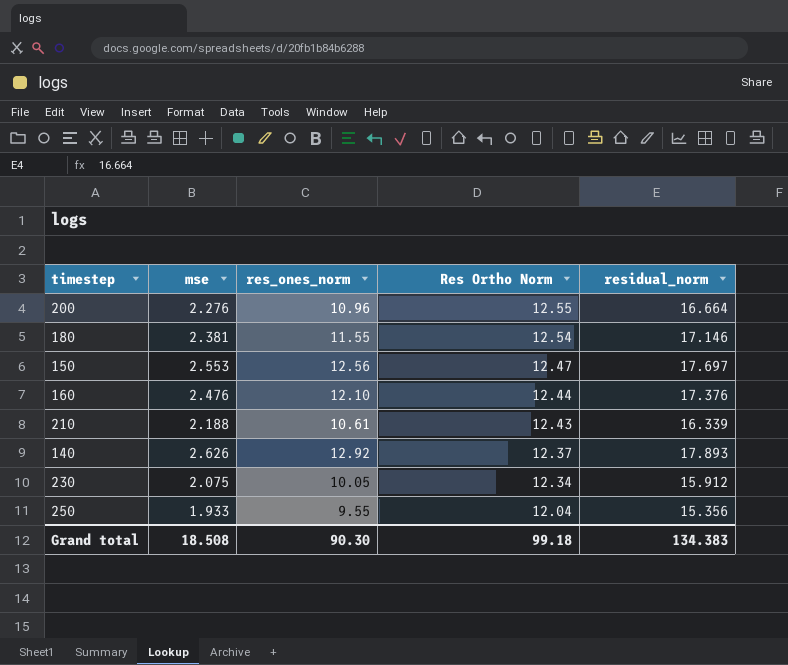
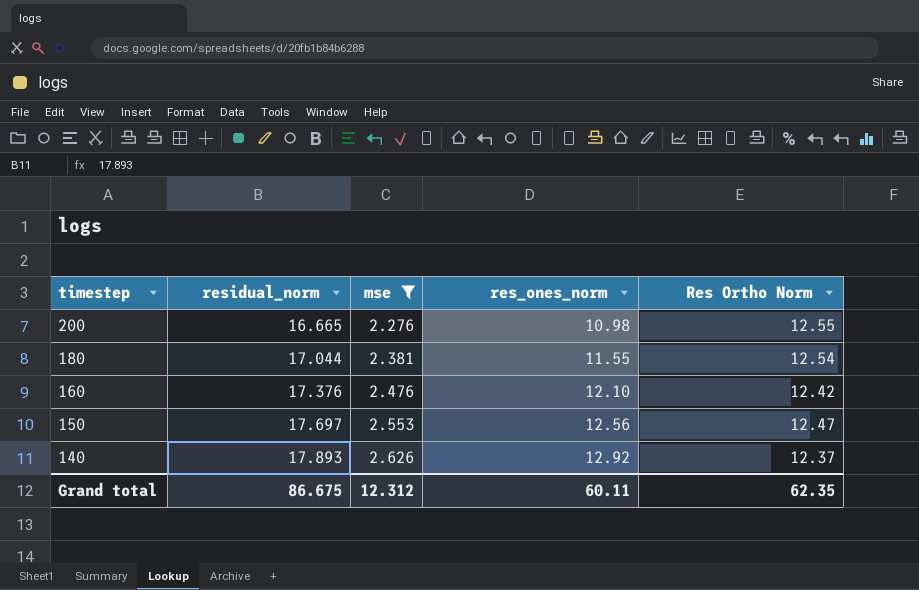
filter: none -> mse >= 2.276
row order: Res Ortho Norm descending -> timestep descending
column residual_norm | position: 5 -> 2
200 | residual_norm: 16.664 -> 16.665
200 | res_ones_norm: 10.96 -> 10.98
180 | residual_norm: 17.146 -> 17.044
160 | Res Ortho Norm: 12.44 -> 12.42
Grand total | residual_norm: 134.383 -> 86.675
Grand total | mse: 18.508 -> 12.312
Grand total | res_ones_norm: 90.30 -> 60.11
Grand total | Res Ortho Norm: 99.18 -> 62.35

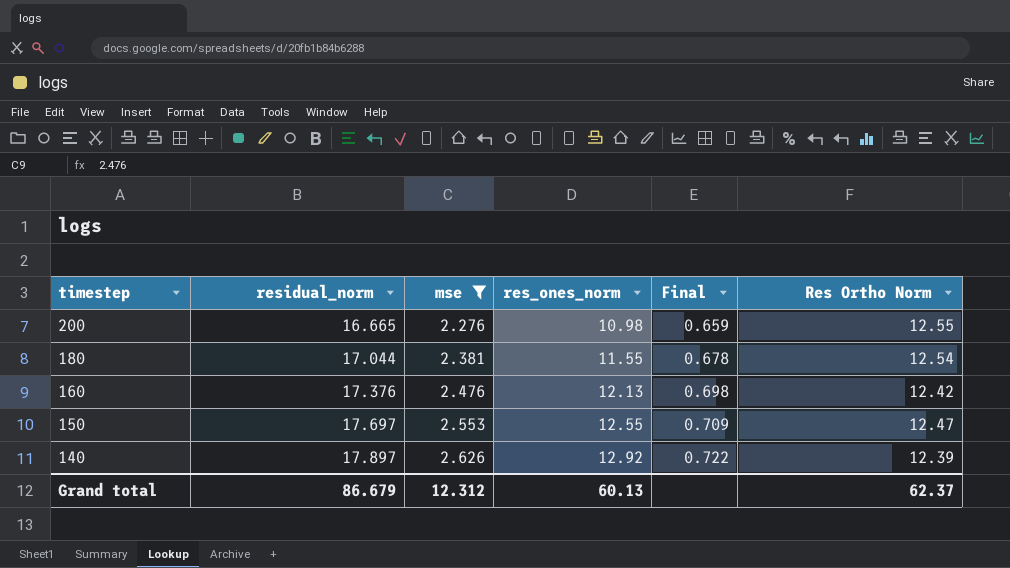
column Final | formula: none -> [res_ones_norm] / [residual_norm]
160 | res_ones_norm: 12.10 -> 12.13
150 | res_ones_norm: 12.56 -> 12.55
140 | residual_norm: 17.893 -> 17.897
140 | Res Ortho Norm: 12.37 -> 12.39
Grand total | residual_norm: 86.675 -> 86.679
Grand total | res_ones_norm: 60.11 -> 60.13
Grand total | Res Ortho Norm: 62.35 -> 62.37

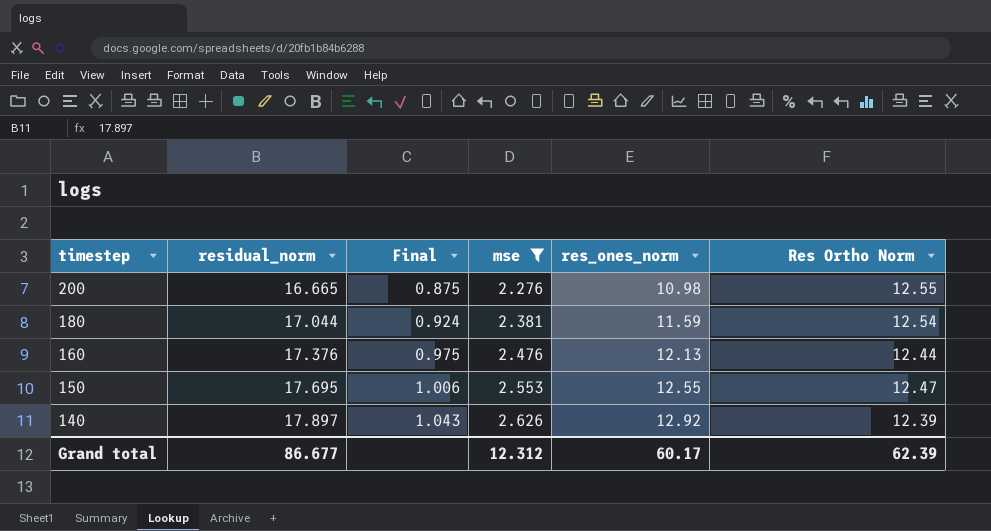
column Final | formula: [res_ones_norm] / [residual_norm] -> [res_ones_norm] / [Res Ortho Norm]
column Final | position: 5 -> 3
180 | res_ones_norm: 11.55 -> 11.59
160 | Res Ortho Norm: 12.42 -> 12.44
150 | residual_norm: 17.697 -> 17.695
Grand total | residual_norm: 86.679 -> 86.677
Grand total | res_ones_norm: 60.13 -> 60.17
Grand total | Res Ortho Norm: 62.37 -> 62.39

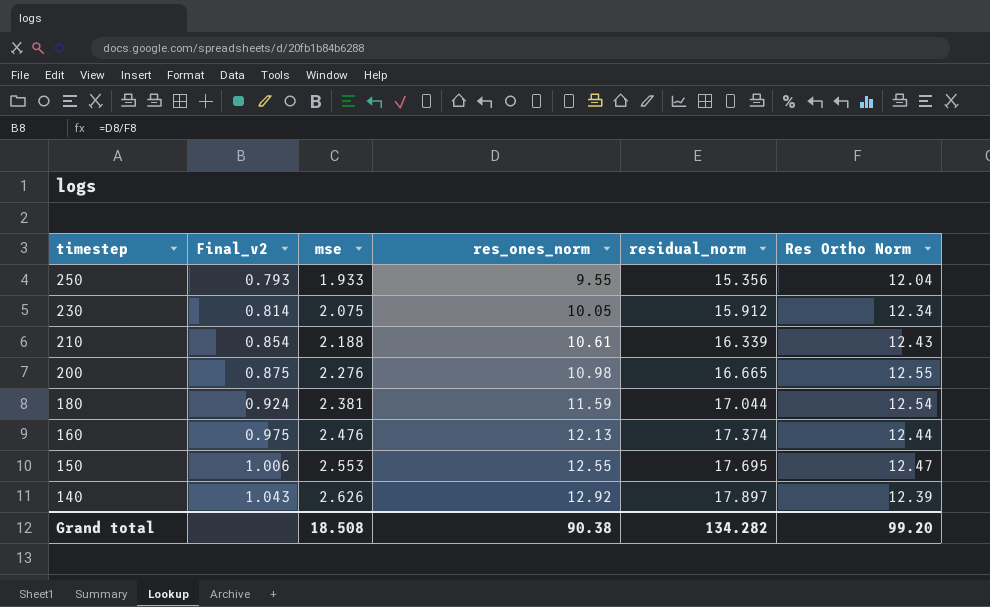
filter: mse >= 2.276 -> none
column name: Final -> Final_v2
column residual_norm | position: 2 -> 5
160 | residual_norm: 17.376 -> 17.374
Grand total | mse: 12.312 -> 18.508
Grand total | res_ones_norm: 60.17 -> 90.38
Grand total | residual_norm: 86.677 -> 134.282
Grand total | Res Ortho Norm: 62.39 -> 99.20

